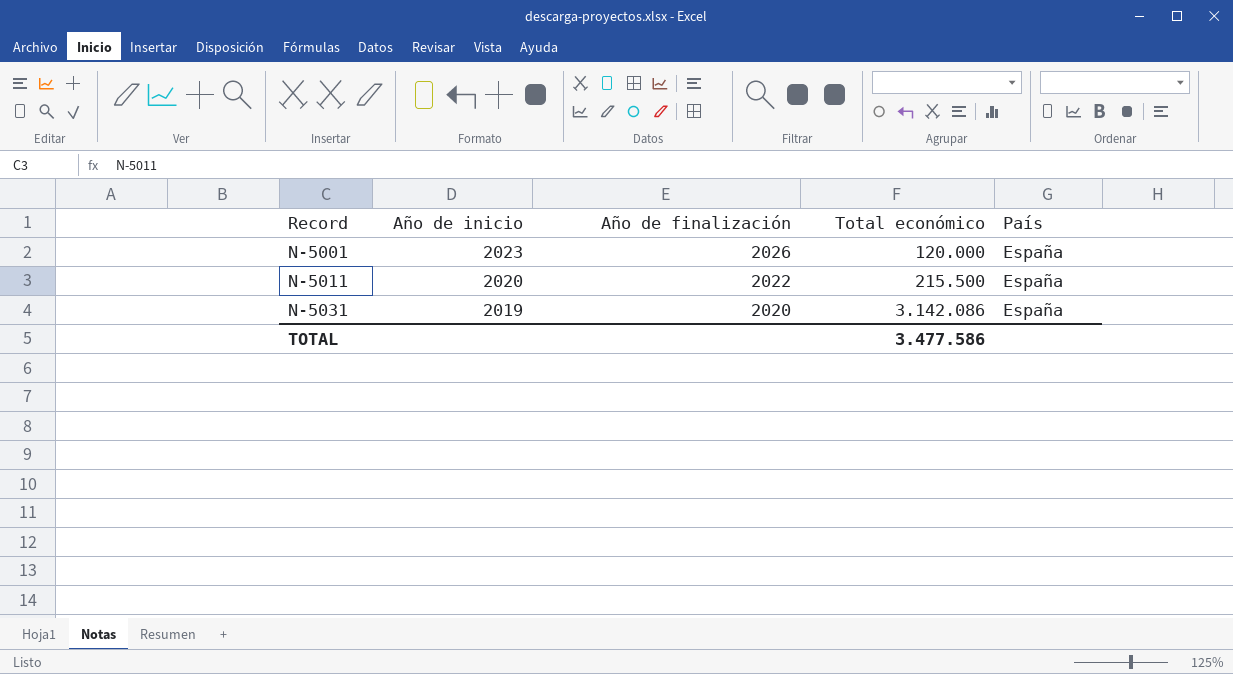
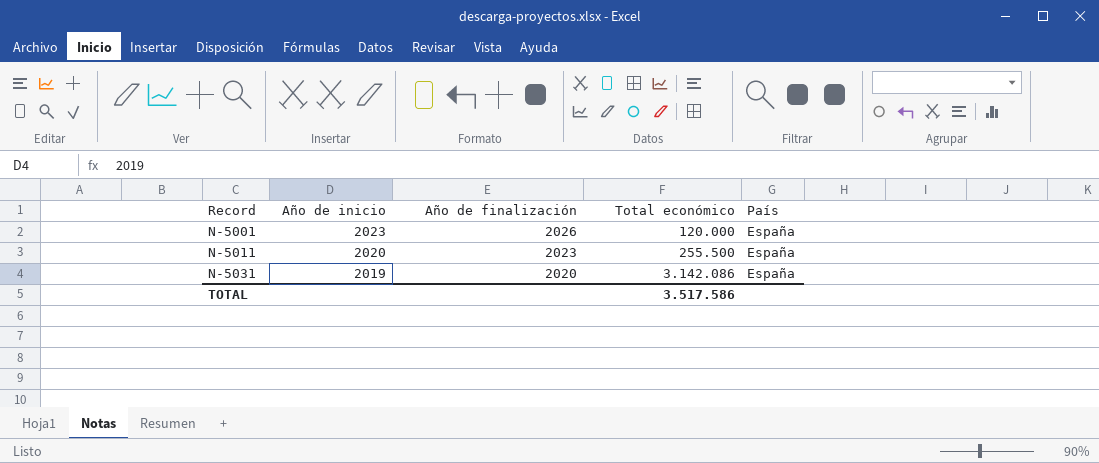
N-5011 | Año de finalización: 2022 -> 2023
N-5011 | Total económico: 215.500 -> 255.500
TOTAL | Total económico: 3.477.586 -> 3.517.586

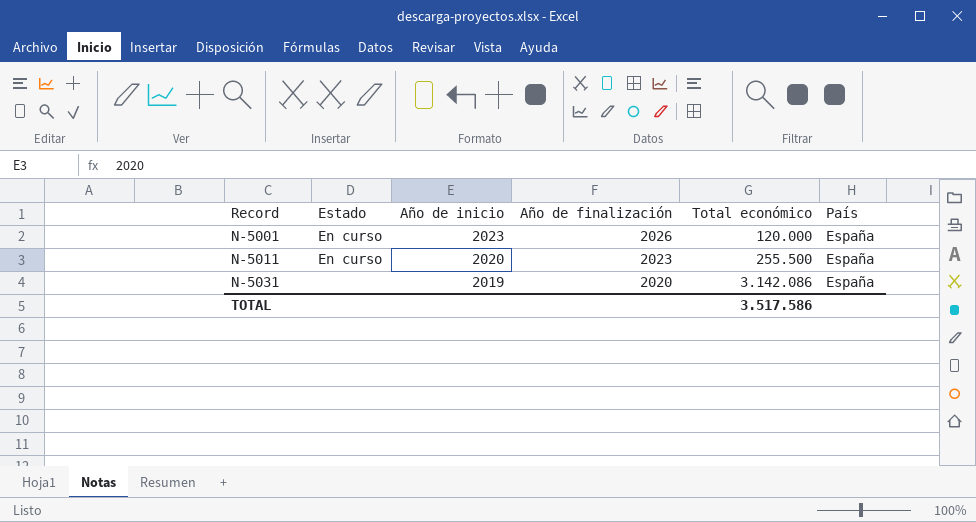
column Estado | position: none -> 2

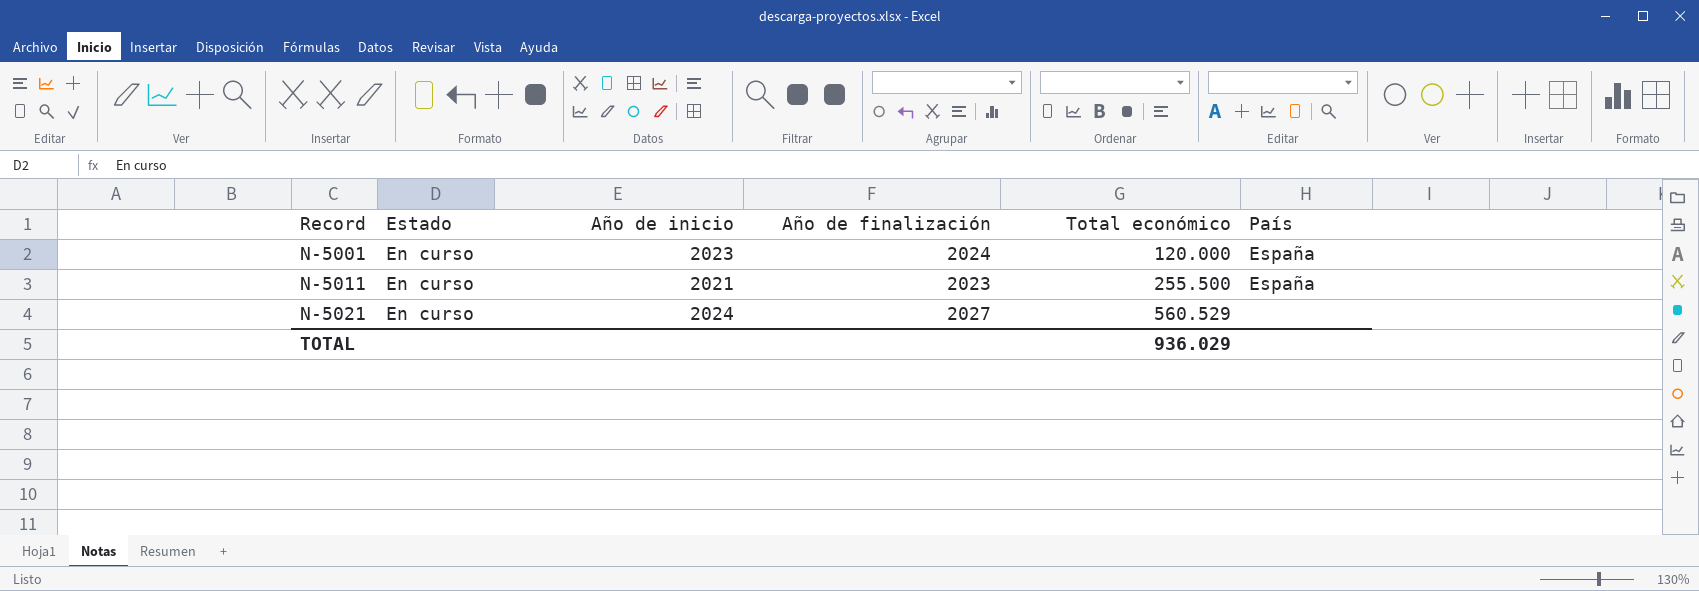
row N-5031: none | 2019 | 2020 | 3.142.086 | España -> none
N-5001 | Año de finalización: 2026 -> 2024
N-5011 | Año de inicio: 2020 -> 2021
row N-5021: none -> En curso | 2024 | 2027 | 560.529 | none
TOTAL | Total económico: 3.517.586 -> 936.029

